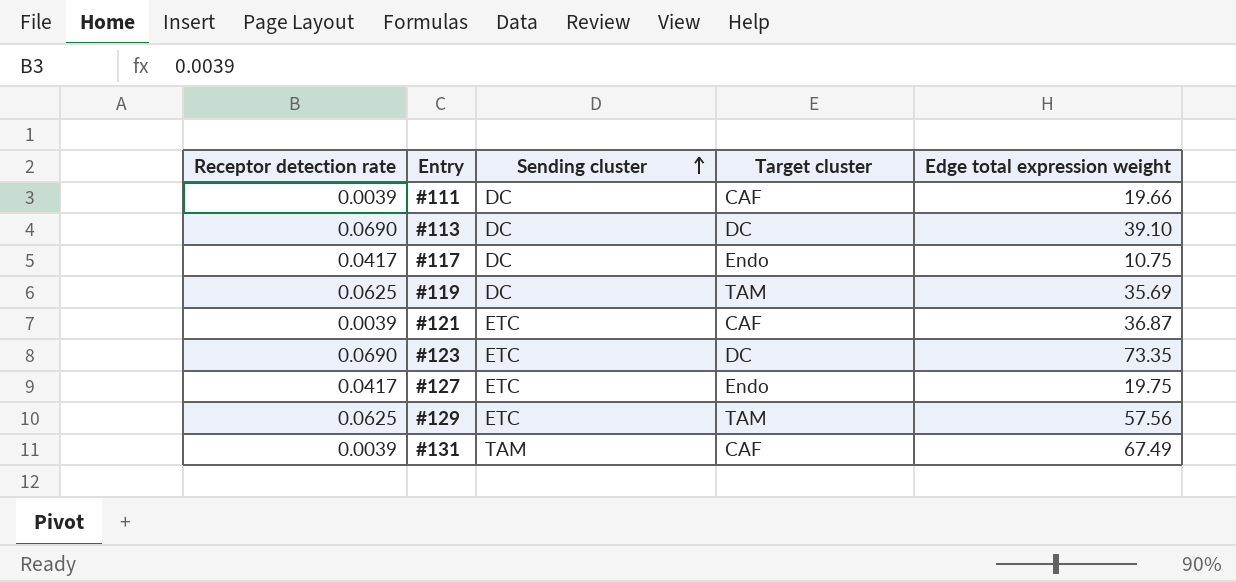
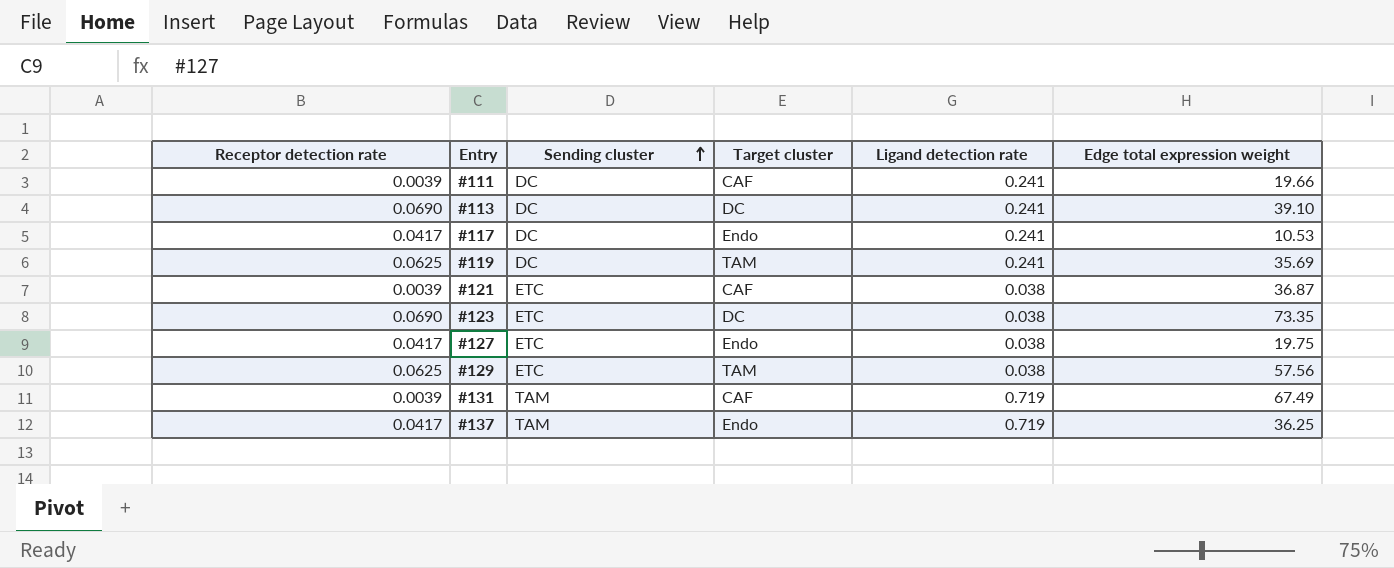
column Ligand detection rate | position: none -> 5
#117 | Edge total expression weight: 10.75 -> 10.53
row #137: none -> 0.0417 | TAM | Endo | 0.719 | 36.25

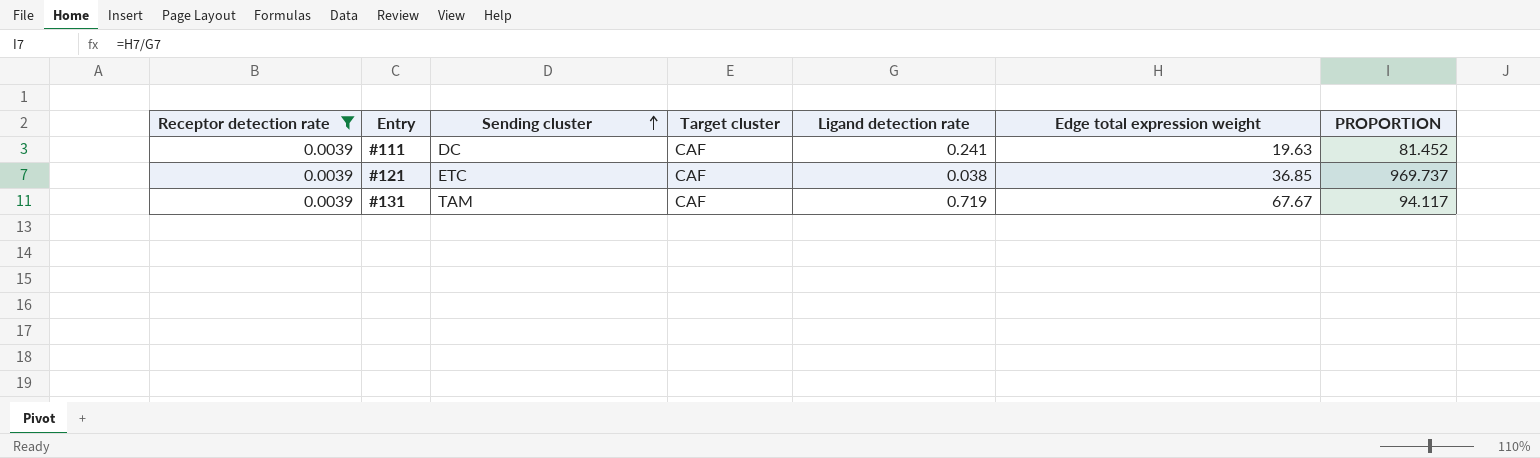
filter: none -> Receptor detection rate = 0.0039
column PROPORTION | formula: none -> [Edge total expression weight] / [Ligand detection rate]
#111 | Edge total expression weight: 19.66 -> 19.63
#121 | Edge total expression weight: 36.87 -> 36.85
#131 | Edge total expression weight: 67.49 -> 67.67

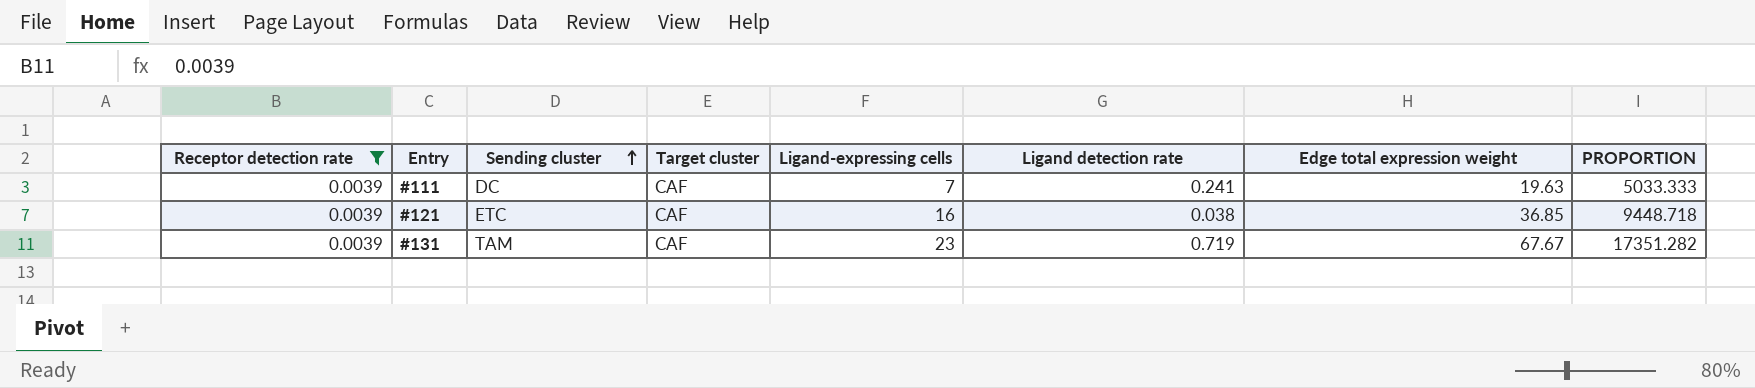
column Ligand-expressing cells | position: none -> 5
column PROPORTION | formula: [Edge total expression weight] / [Ligand detection rate] -> [Edge total expression weight] / [Receptor detection rate]

